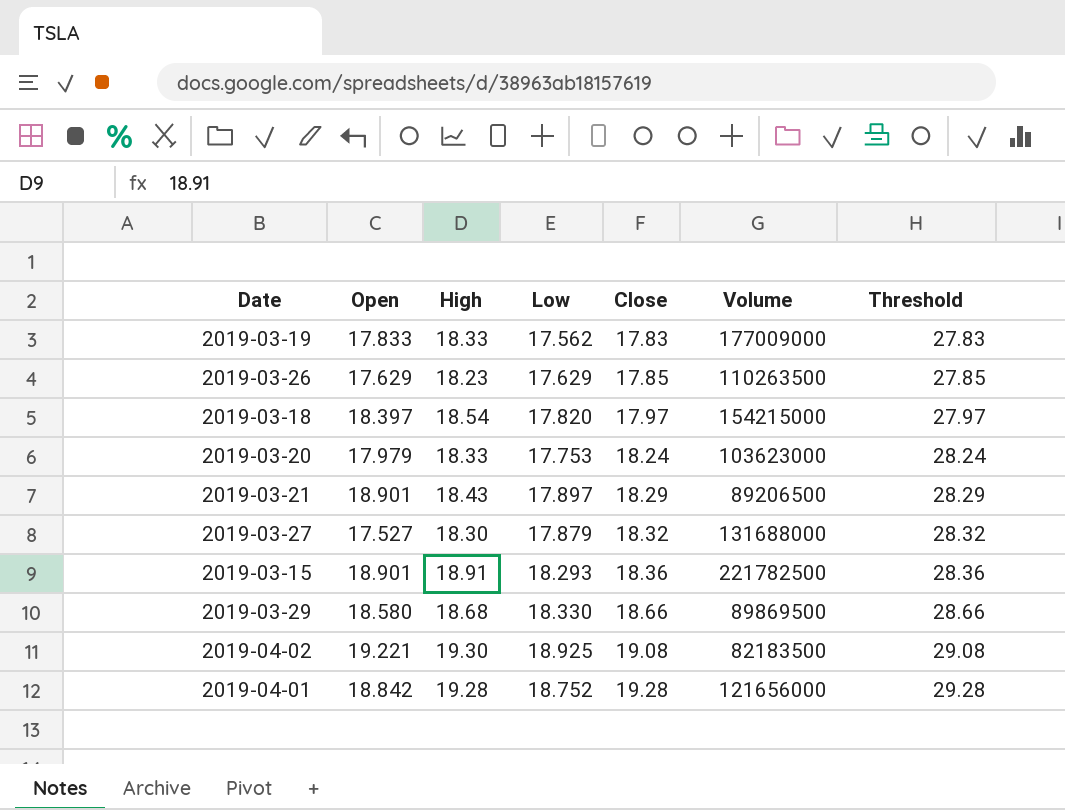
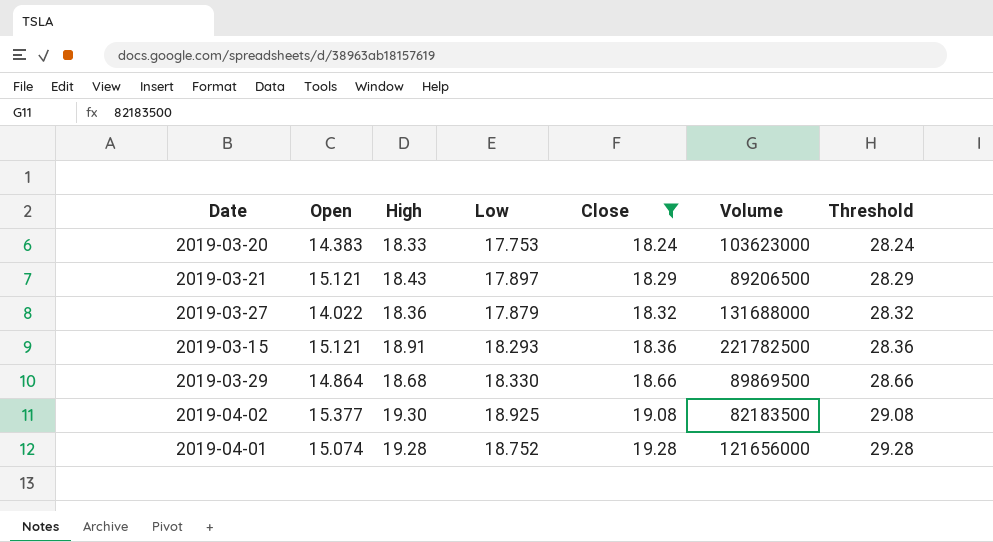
filter: none -> Close >= 18.24
2019-03-20 | Open: 17.979 -> 14.383
2019-03-21 | Open: 18.901 -> 15.121
2019-03-27 | Open: 17.527 -> 14.022
2019-03-27 | High: 18.30 -> 18.36
2019-03-15 | Open: 18.901 -> 15.121
2019-03-29 | Open: 18.580 -> 14.864
2019-04-02 | Open: 19.221 -> 15.377
2019-04-01 | Open: 18.842 -> 15.074

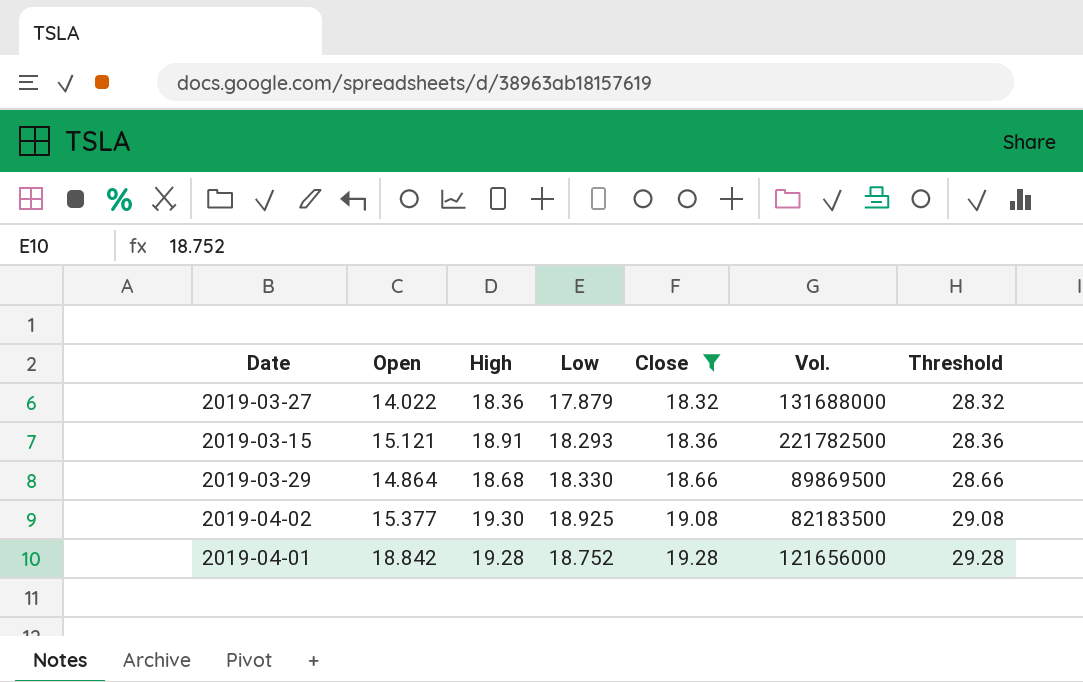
column name: Volume -> Vol.
row 2019-03-20: 14.383 | 18.33 | 17.753 | 18.24 | 103623000 | 28.24 -> none
row 2019-03-21: 15.121 | 18.43 | 17.897 | 18.29 | 89206500 | 28.29 -> none
2019-04-01 | Open: 15.074 -> 18.842

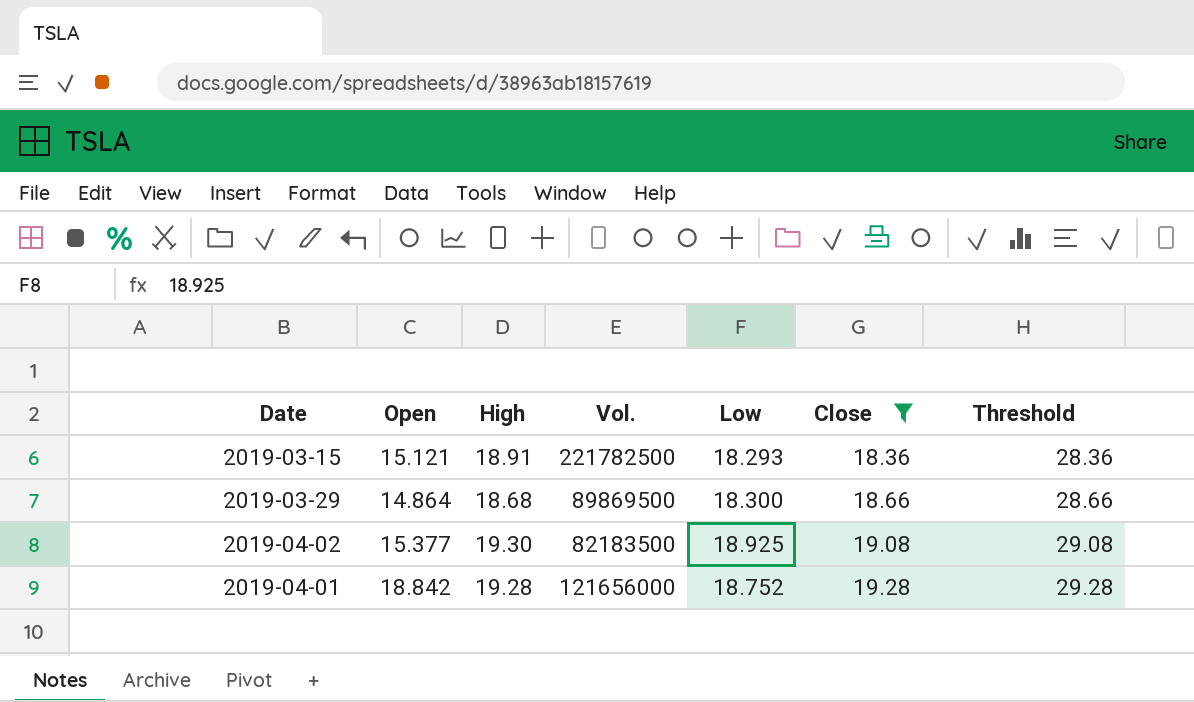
column Vol. | position: 6 -> 4
row 2019-03-27: 14.022 | 18.36 | 17.879 | 18.32 | 131688000 | 28.32 -> none
2019-03-29 | Low: 18.330 -> 18.300

